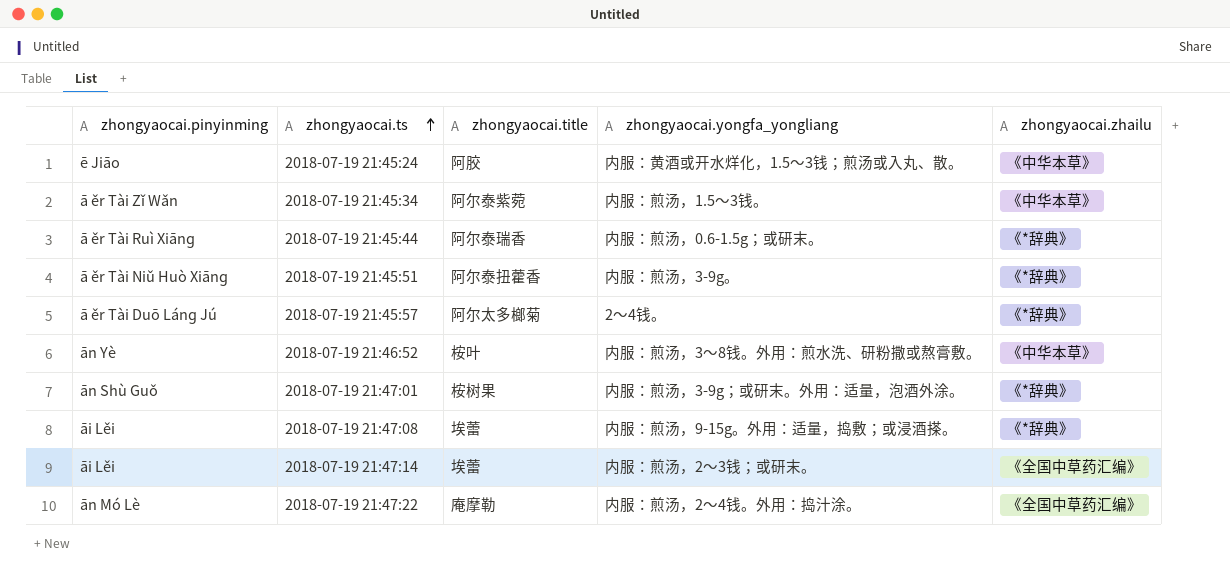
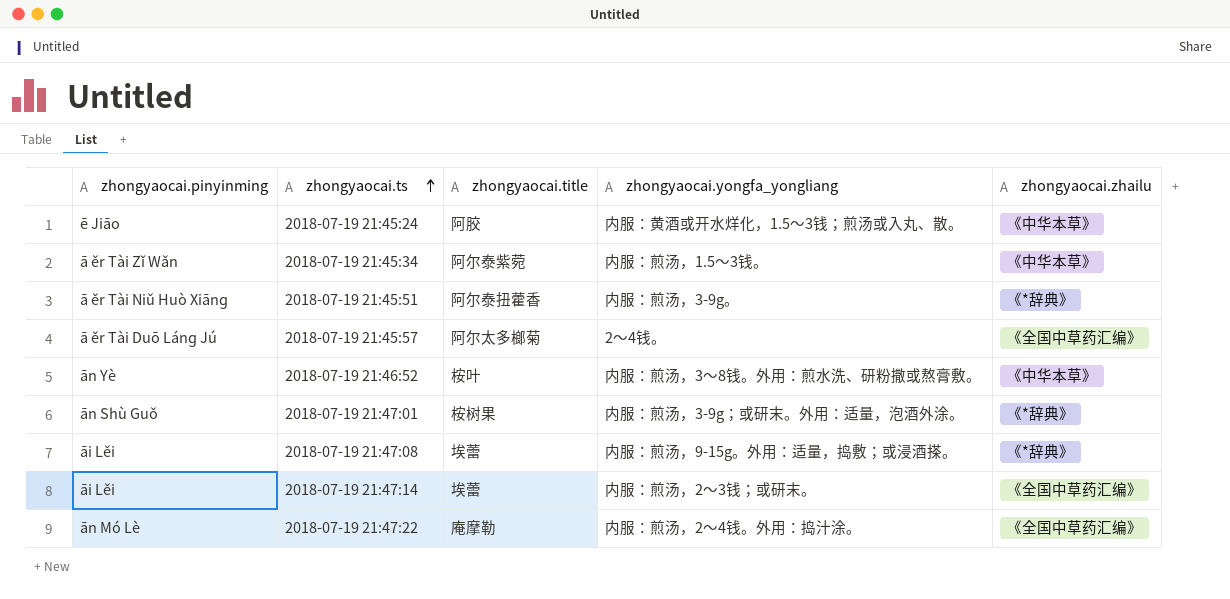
row 2018-07-19 21:45:44: ā ěr Tài Ruì Xiānɡ | 阿尔泰瑞香 | 内服：煎汤，0.6-1.5g；或研末。 | 《*辞典》 -> none
2018-07-19 21:45:57 | zhongyaocai.zhailu: 《*辞典》 -> 《全国中草药汇编》

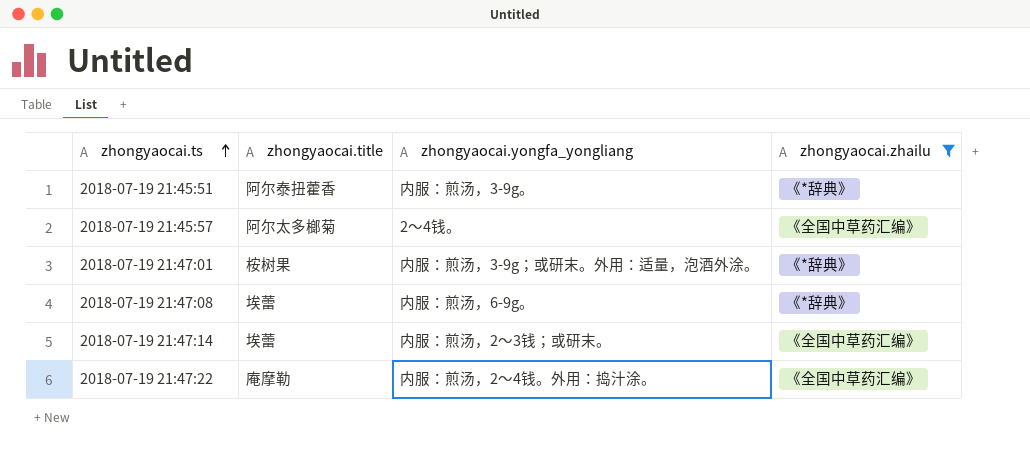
filter: none -> zhongyaocai.zhailu != 《中华本草》
column zhongyaocai.pinyinming | position: 1 -> none
2018-07-19 21:47:08 | zhongyaocai.yongfa_yongliang: 内服：煎汤，9-15g。外用：适量，捣敷；或浸酒搽。 -> 内服：煎汤，6-9g。

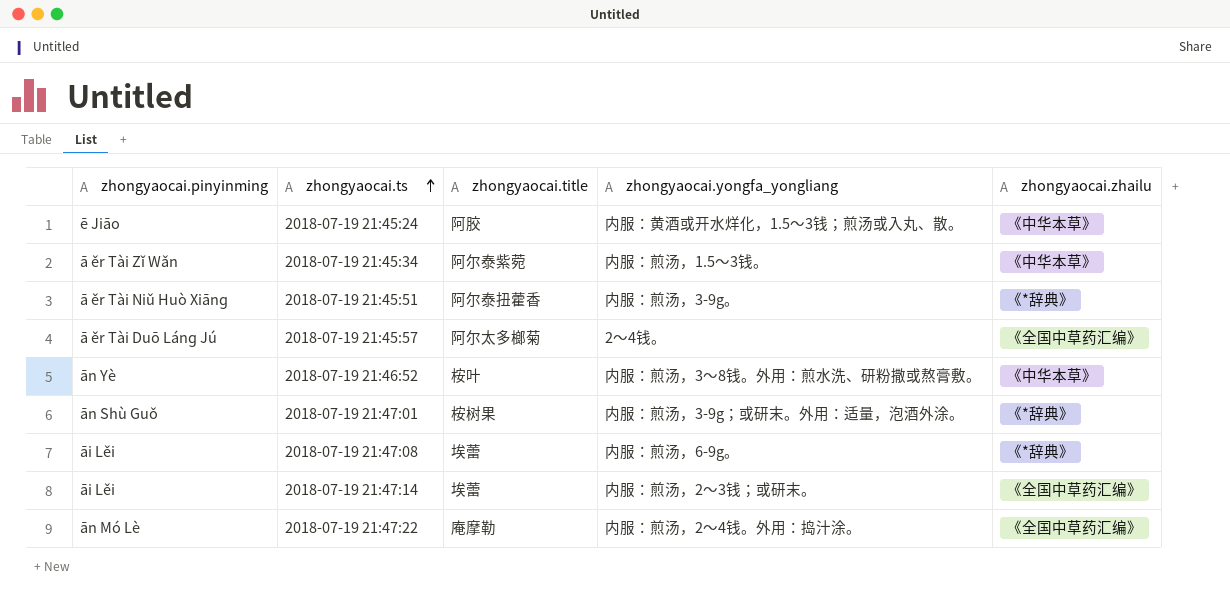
filter: zhongyaocai.zhailu != 《中华本草》 -> none
column zhongyaocai.pinyinming | position: none -> 1

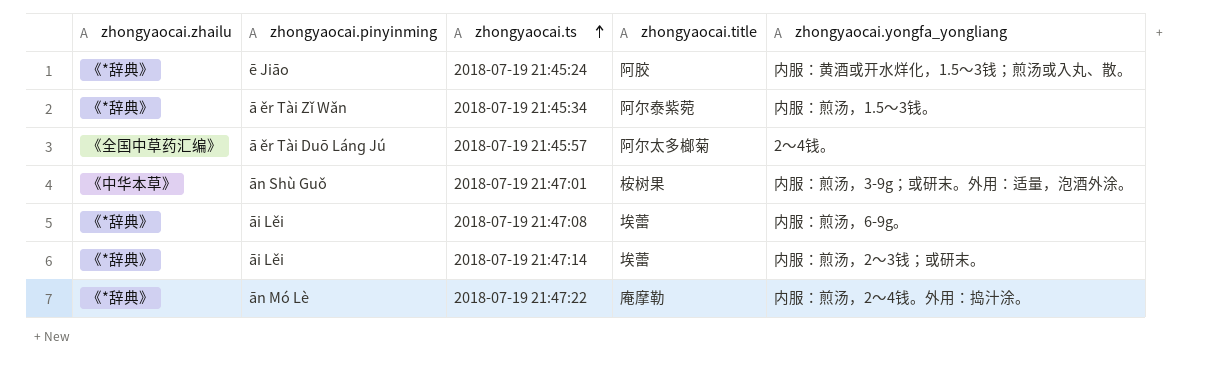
column zhongyaocai.zhailu | position: 5 -> 1
row 2018-07-19 21:45:51: ā ěr Tài Niǔ Huò Xiānɡ | 阿尔泰扭藿香 | 内服：煎汤，3-9g。 | 《*辞典》 -> none
row 2018-07-19 21:46:52: ān Yè | 桉叶 | 内服：煎汤，3～8钱。外用：煎水洗、研粉撒或熬膏敷。 | 《中华本草》 -> none
2018-07-19 21:45:24 | zhongyaocai.zhailu: 《中华本草》 -> 《*辞典》
2018-07-19 21:45:34 | zhongyaocai.zhailu: 《中华本草》 -> 《*辞典》
2018-07-19 21:47:01 | zhongyaocai.zhailu: 《*辞典》 -> 《中华本草》
2018-07-19 21:47:14 | zhongyaocai.zhailu: 《全国中草药汇编》 -> 《*辞典》
2018-07-19 21:47:22 | zhongyaocai.zhailu: 《全国中草药汇编》 -> 《*辞典》

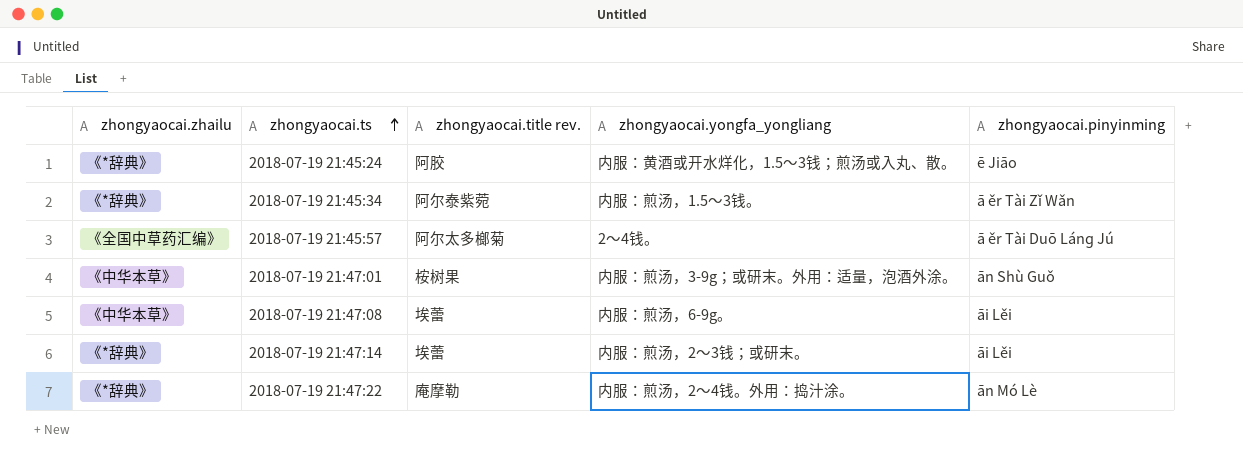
column name: zhongyaocai.title -> zhongyaocai.title rev.
column zhongyaocai.pinyinming | position: 2 -> 5
2018-07-19 21:47:08 | zhongyaocai.zhailu: 《*辞典》 -> 《中华本草》

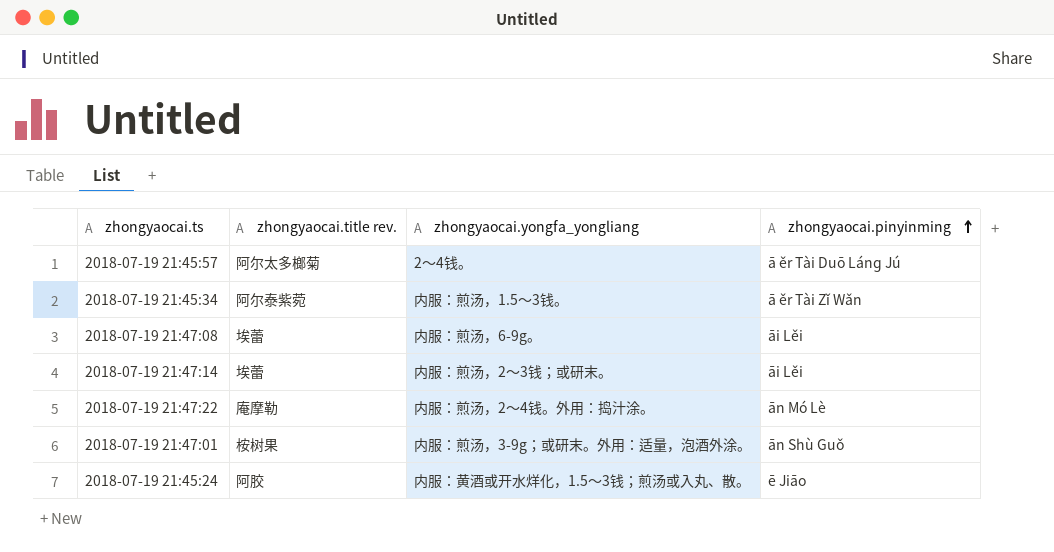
row order: zhongyaocai.ts ascending -> zhongyaocai.pinyinming ascending
column zhongyaocai.zhailu | position: 1 -> none

